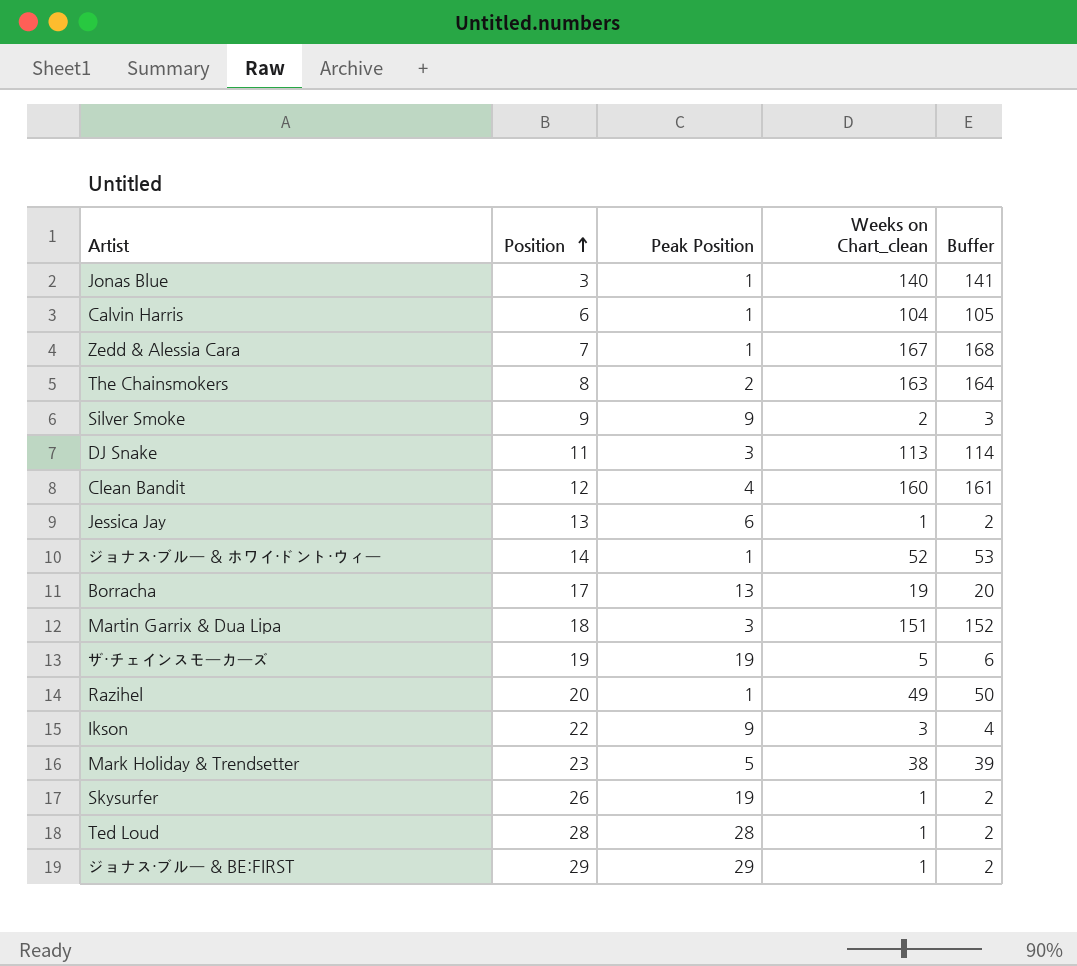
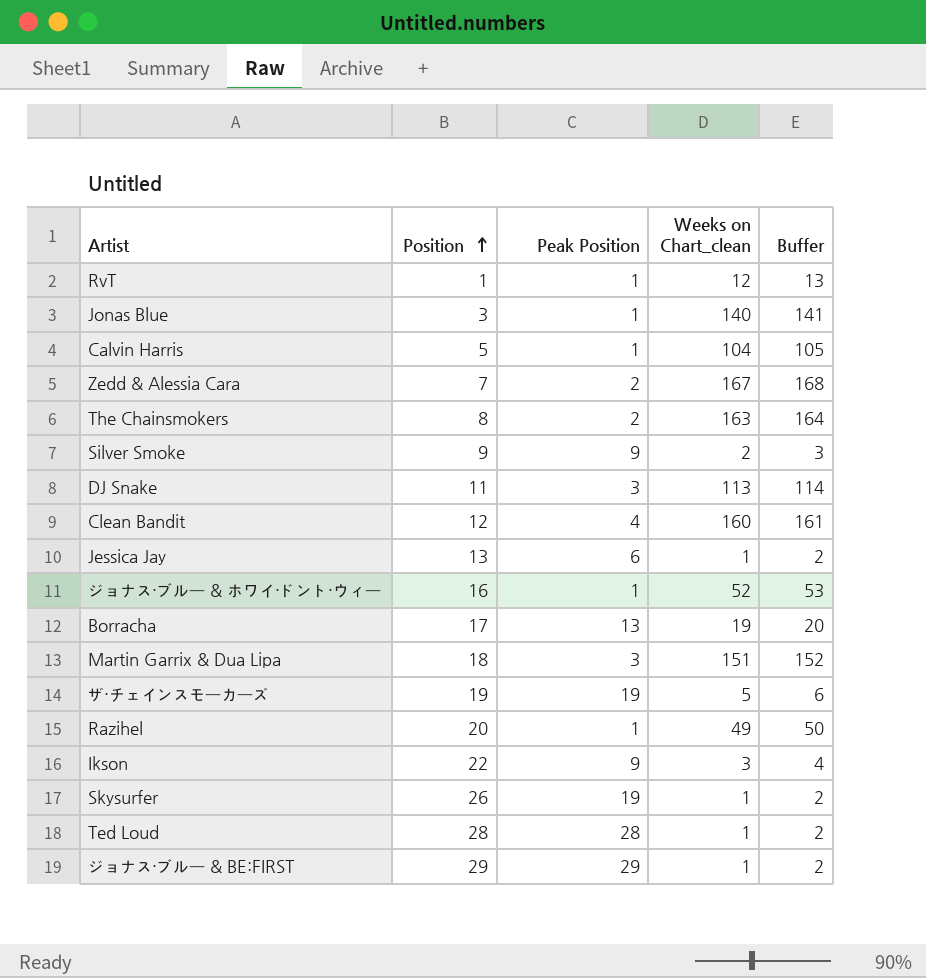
row Mark Holiday & Trendsetter: 23 | 5 | 38 | 39 -> none
row RvT: none -> 1 | 1 | 12 | 13
Calvin Harris | Position: 6 -> 5
Zedd & Alessia Cara | Peak Position: 1 -> 2
ジョナス・ブルー & ホワイ・ドント・ウィー | Position: 14 -> 16

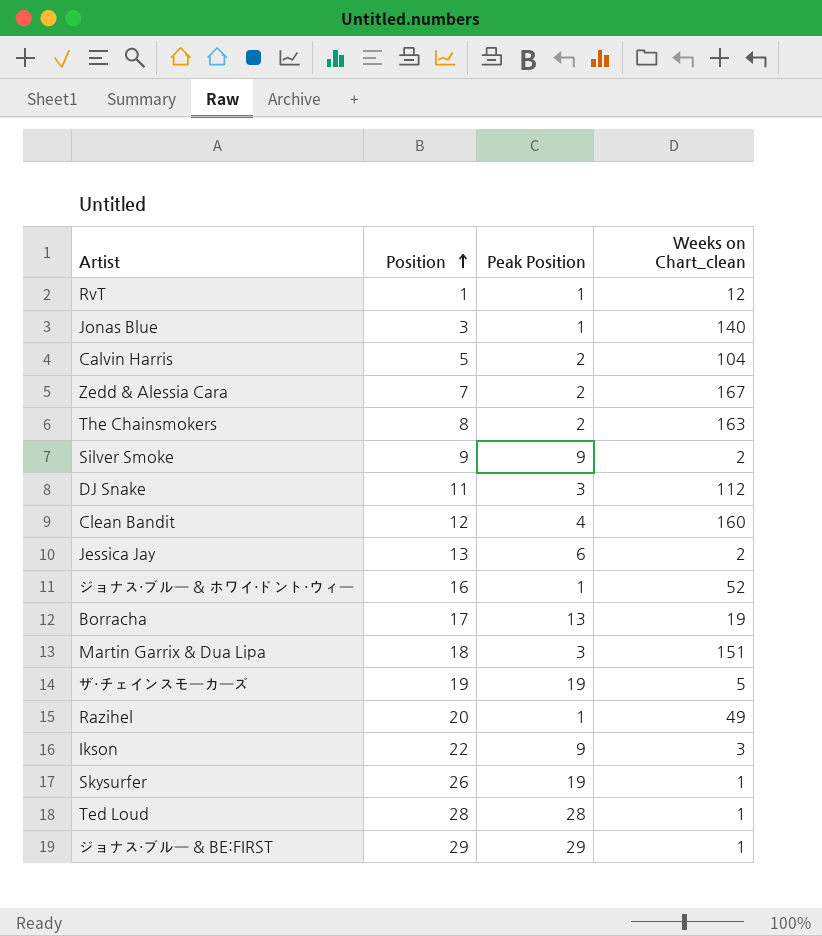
column Buffer | formula: [Weeks on Chart_clean] + 1 -> none
Calvin Harris | Peak Position: 1 -> 2
DJ Snake | Weeks on Chart_clean: 113 -> 112
Jessica Jay | Weeks on Chart_clean: 1 -> 2

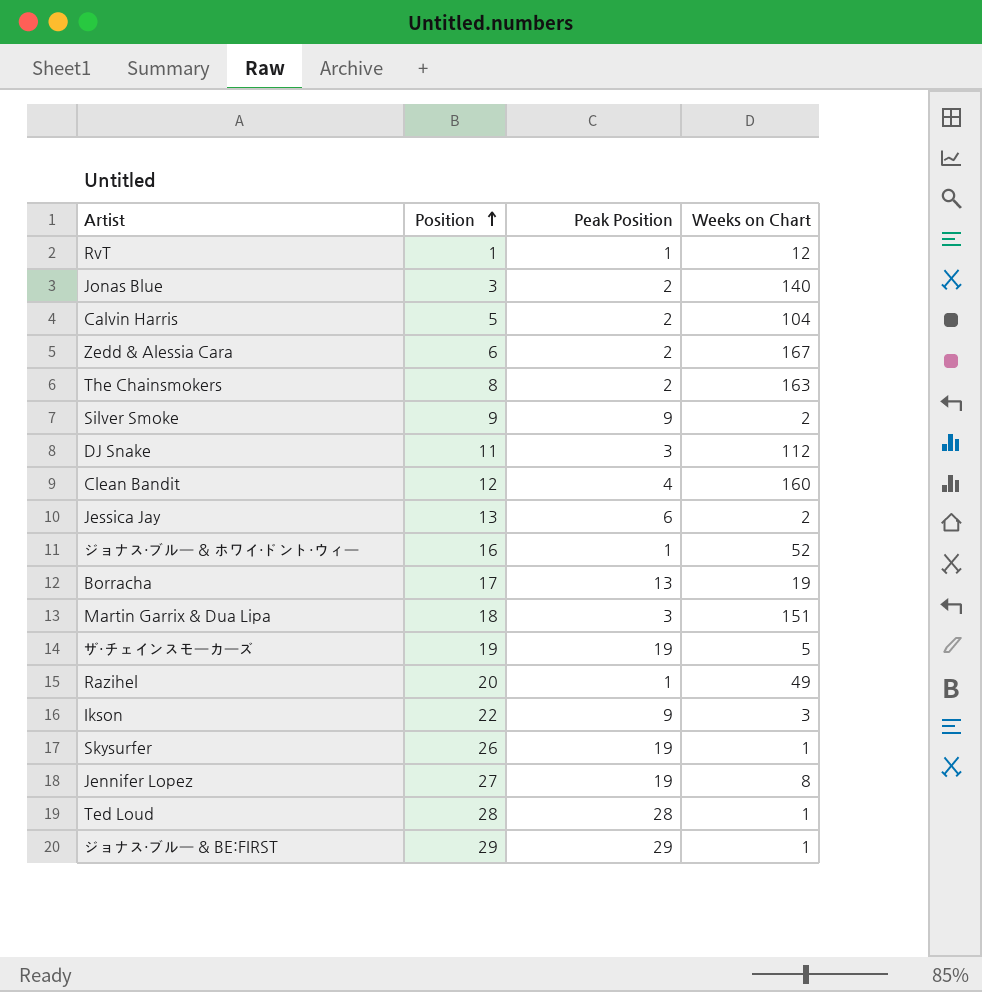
column name: Weeks on Chart_clean -> Weeks on Chart
Jonas Blue | Peak Position: 1 -> 2
Zedd & Alessia Cara | Position: 7 -> 6
row Jennifer Lopez: none -> 27 | 19 | 8

